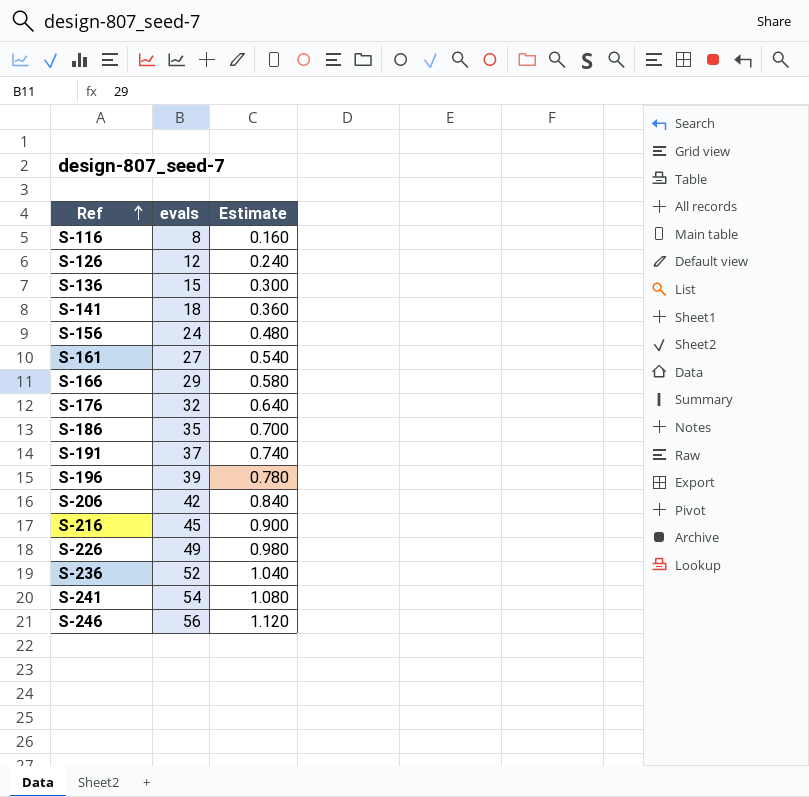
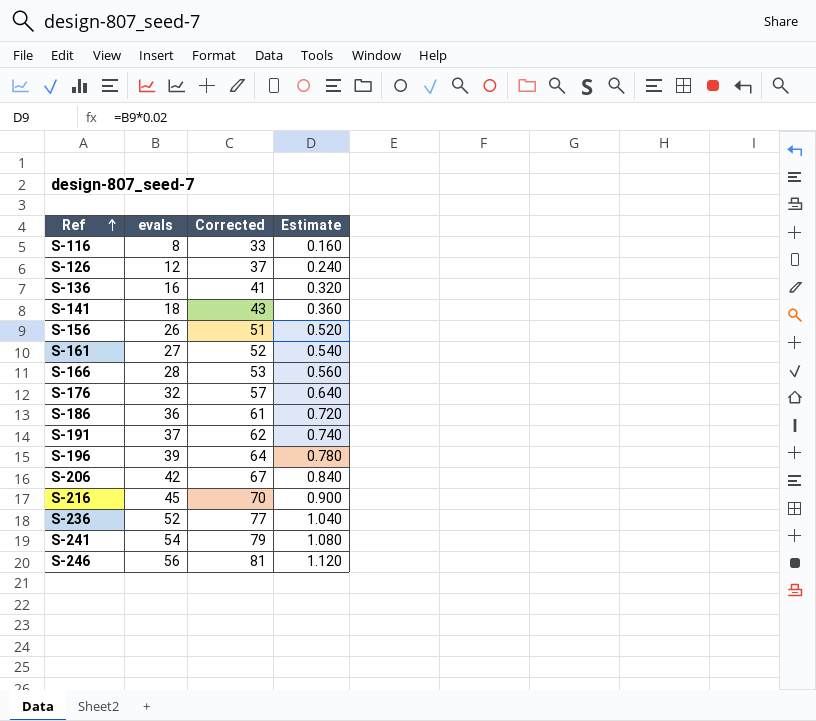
column Corrected | formula: none -> [evals] + 25
row S-226: 49 | 0.980 -> none
S-136 | evals: 15 -> 16
S-136 | Estimate: 0.300 -> 0.320
S-156 | evals: 24 -> 26
S-156 | Estimate: 0.480 -> 0.520
S-166 | evals: 29 -> 28
S-166 | Estimate: 0.580 -> 0.560
S-186 | evals: 35 -> 36
S-186 | Estimate: 0.700 -> 0.720

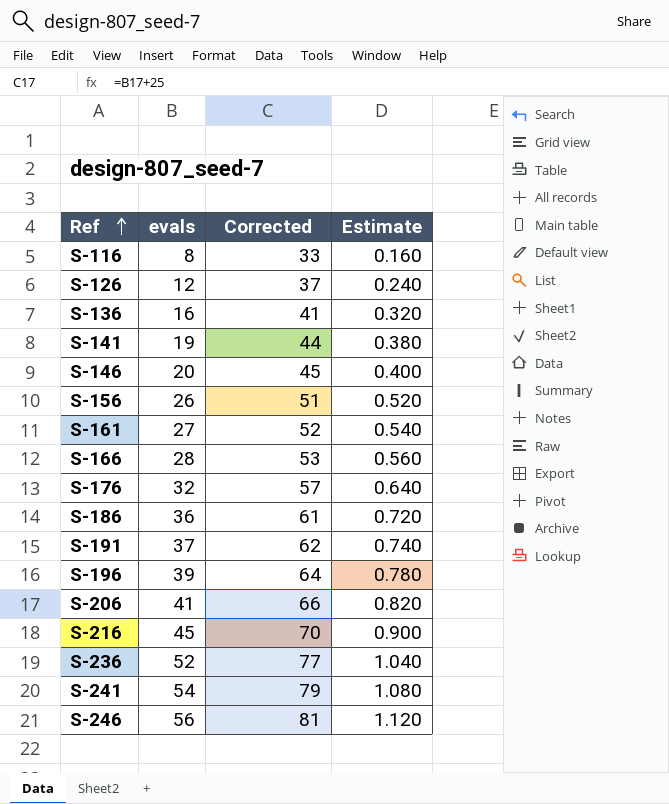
S-141 | evals: 18 -> 19
S-141 | Corrected: 43 -> 44
S-141 | Estimate: 0.360 -> 0.380
row S-146: none -> 20 | 45 | 0.400
S-206 | evals: 42 -> 41
S-206 | Corrected: 67 -> 66
S-206 | Estimate: 0.840 -> 0.820

